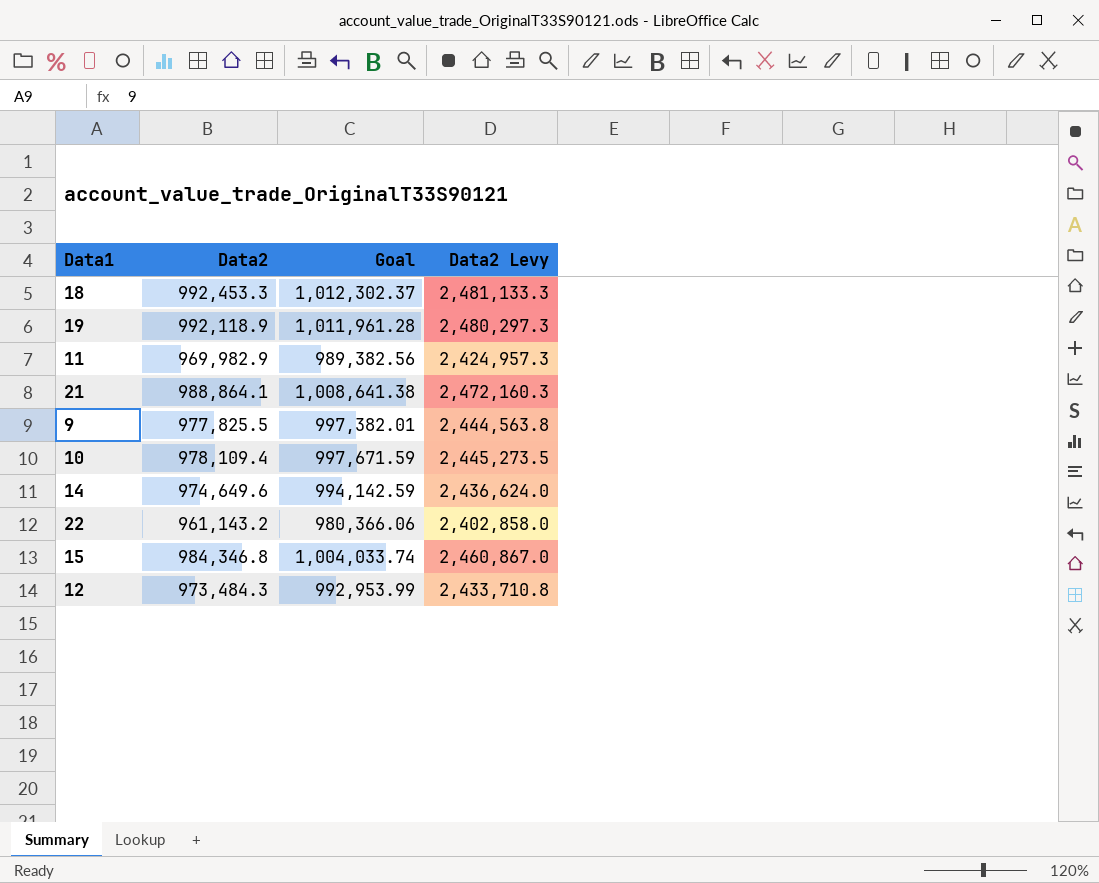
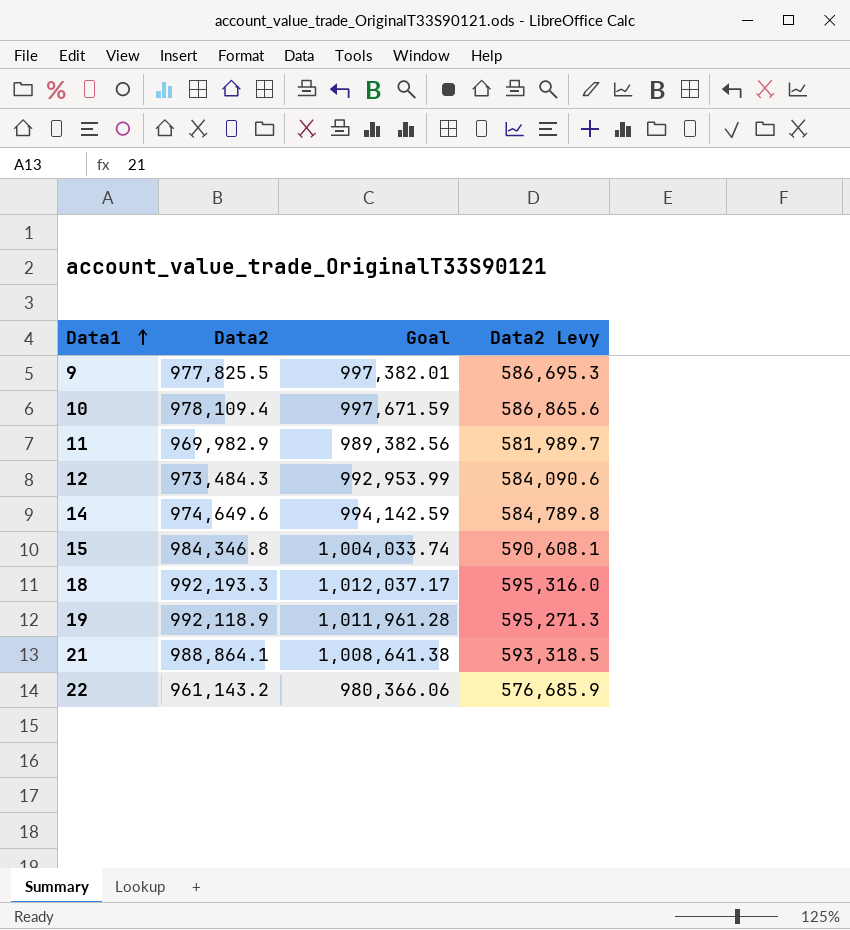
row order: none -> Data1 ascending
column Data2 Levy | formula: [Data2] * 2.5 -> [Data2] * 0.6
18 | Data2: 992,453.3 -> 992,193.3
18 | Goal: 1,012,302.37 -> 1,012,037.17

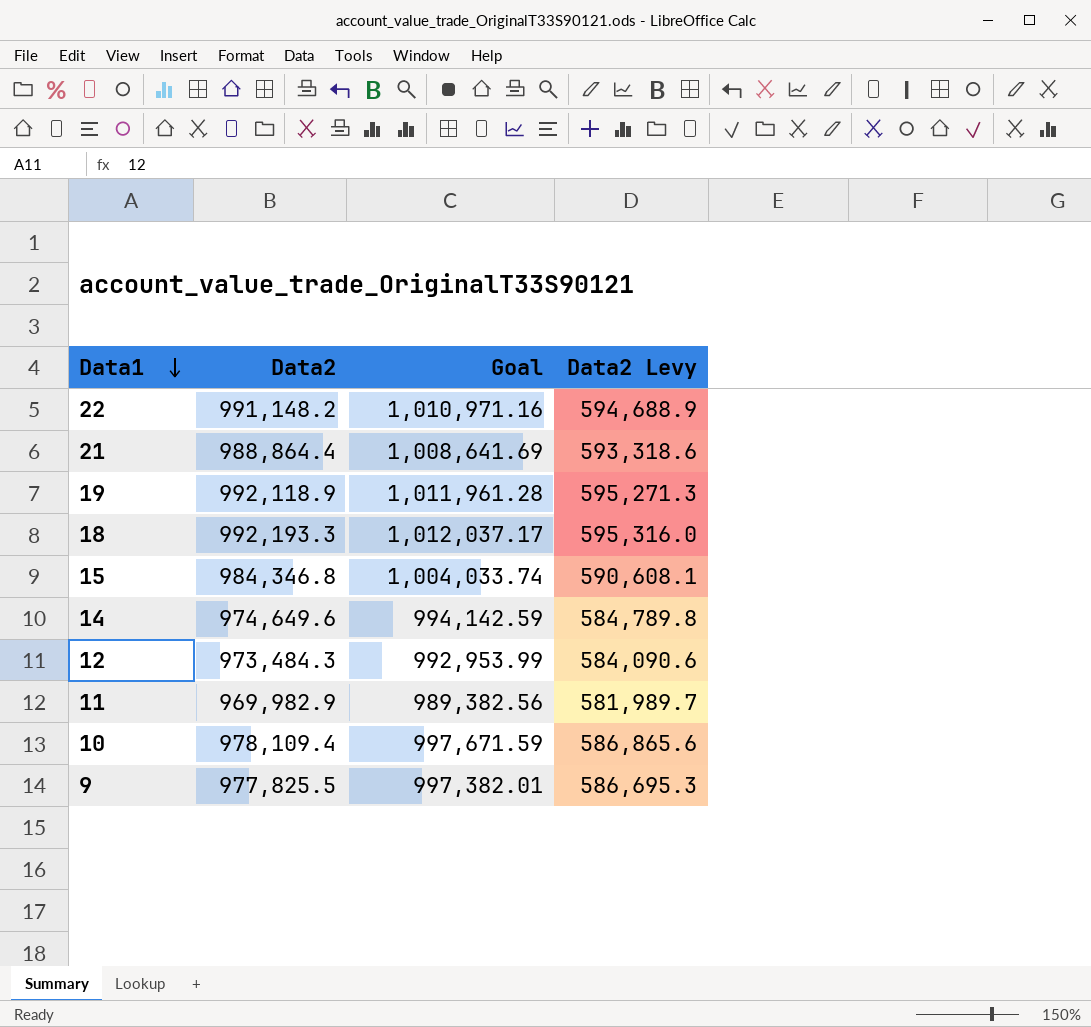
row order: Data1 ascending -> Data1 descending
22 | Data2: 961,143.2 -> 991,148.2
22 | Goal: 980,366.06 -> 1,010,971.16
22 | Data2 Levy: 576,685.9 -> 594,688.9
21 | Data2: 988,864.1 -> 988,864.4
21 | Goal: 1,008,641.38 -> 1,008,641.69
21 | Data2 Levy: 593,318.5 -> 593,318.6

